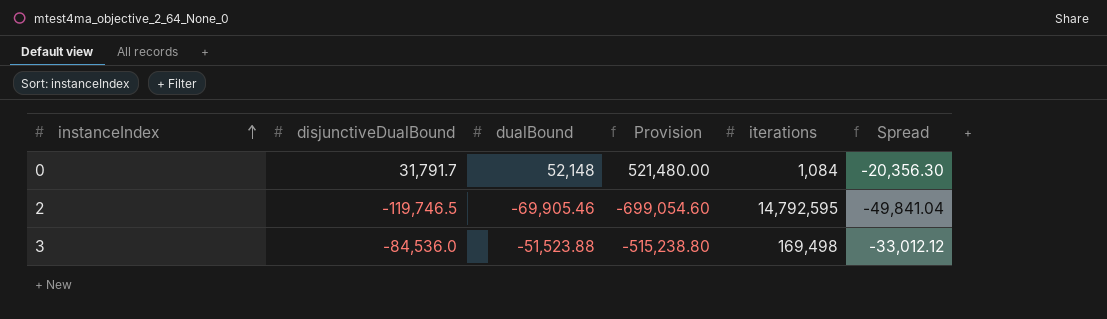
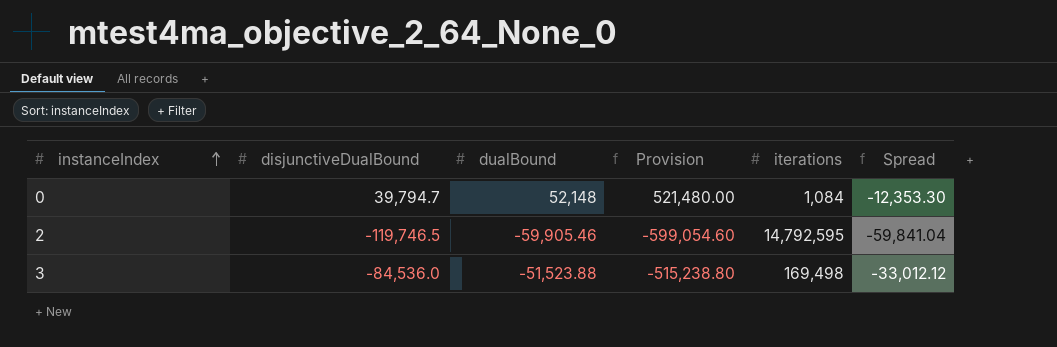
0 | disjunctiveDualBound: 31,791.7 -> 39,794.7
0 | Spread: -20,356.30 -> -12,353.30
2 | dualBound: -69,905.46 -> -59,905.46
2 | Provision: -699,054.60 -> -599,054.60
2 | Spread: -49,841.04 -> -59,841.04

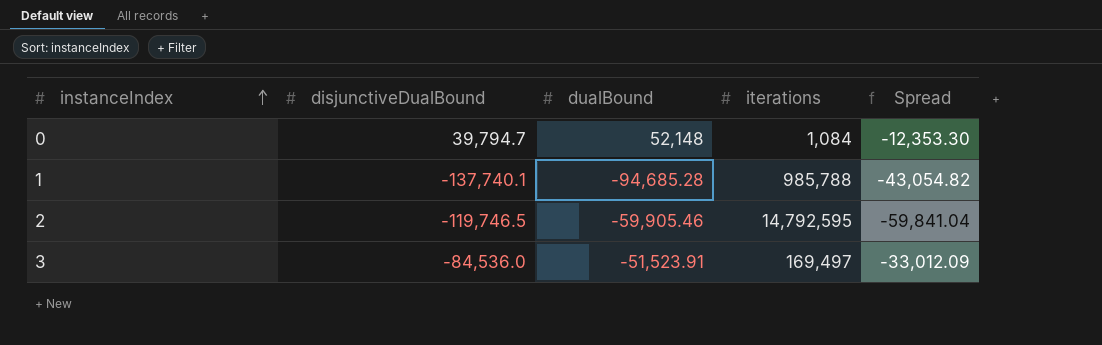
column Provision | formula: [dualBound] * 10 -> none
row 1: none -> -137,740.1 | -94,685.28 | 985,788 | -43,054.82
3 | dualBound: -51,523.88 -> -51,523.91
3 | iterations: 169,498 -> 169,497
3 | Spread: -33,012.12 -> -33,012.09

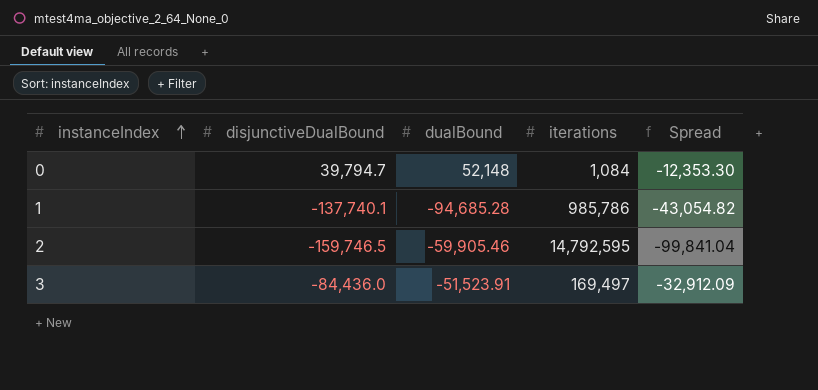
1 | iterations: 985,788 -> 985,786
2 | disjunctiveDualBound: -119,746.5 -> -159,746.5
2 | Spread: -59,841.04 -> -99,841.04
3 | disjunctiveDualBound: -84,536.0 -> -84,436.0
3 | Spread: -33,012.09 -> -32,912.09

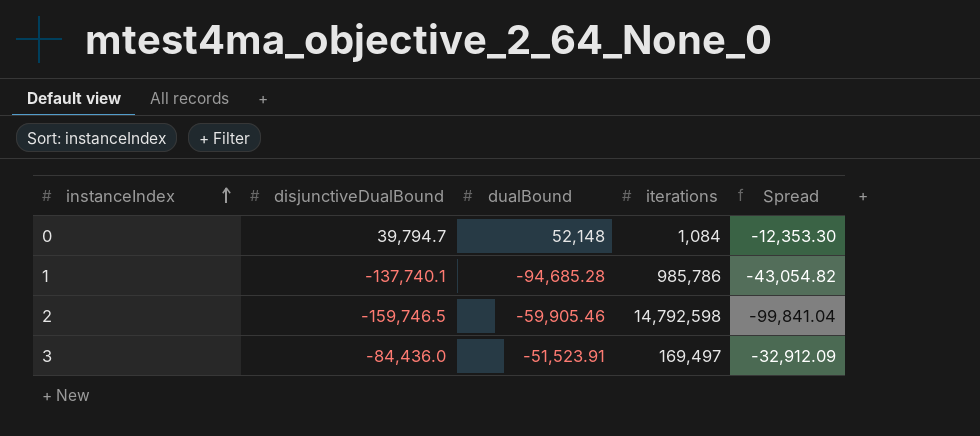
2 | iterations: 14,792,595 -> 14,792,598

